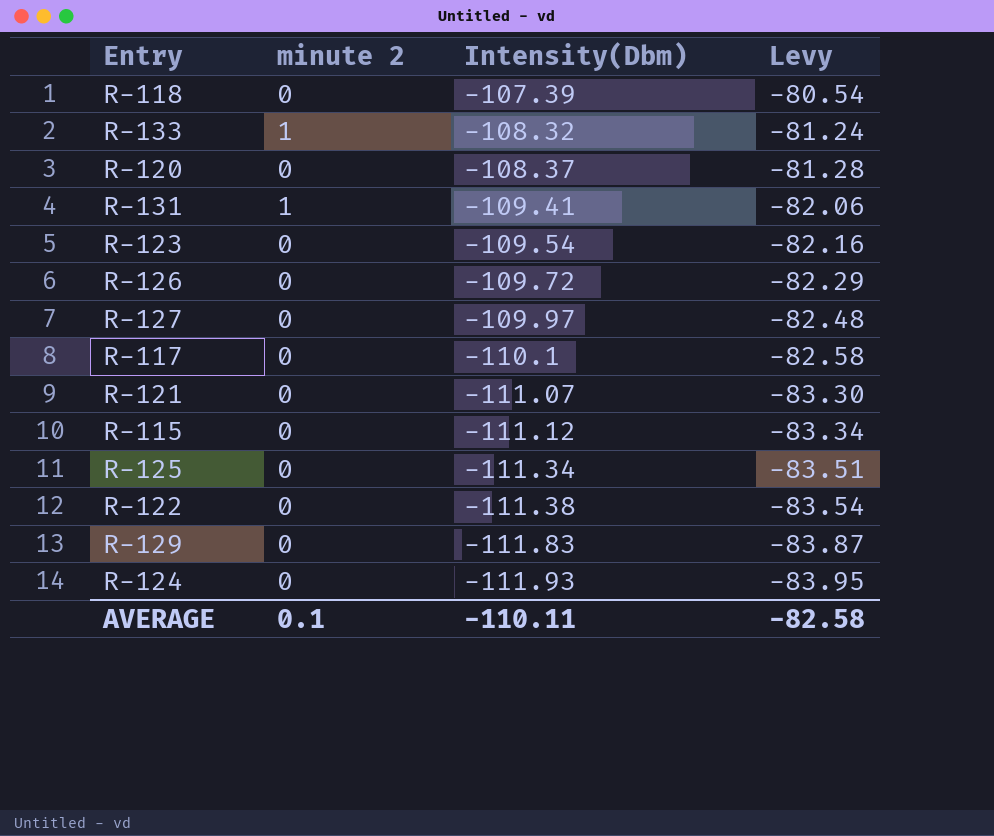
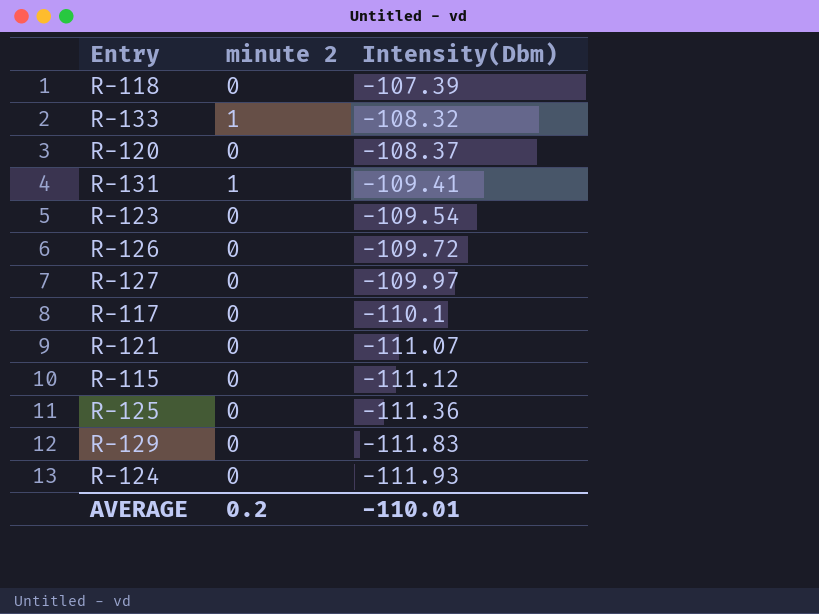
column Levy | formula: [Intensity(Dbm)] * 0.75 -> none
row R-122: 0 | -111.38 | -83.54 -> none
R-125 | Intensity(Dbm): -111.34 -> -111.36
AVERAGE | minute 2: 0.1 -> 0.2
AVERAGE | Intensity(Dbm): -110.11 -> -110.01

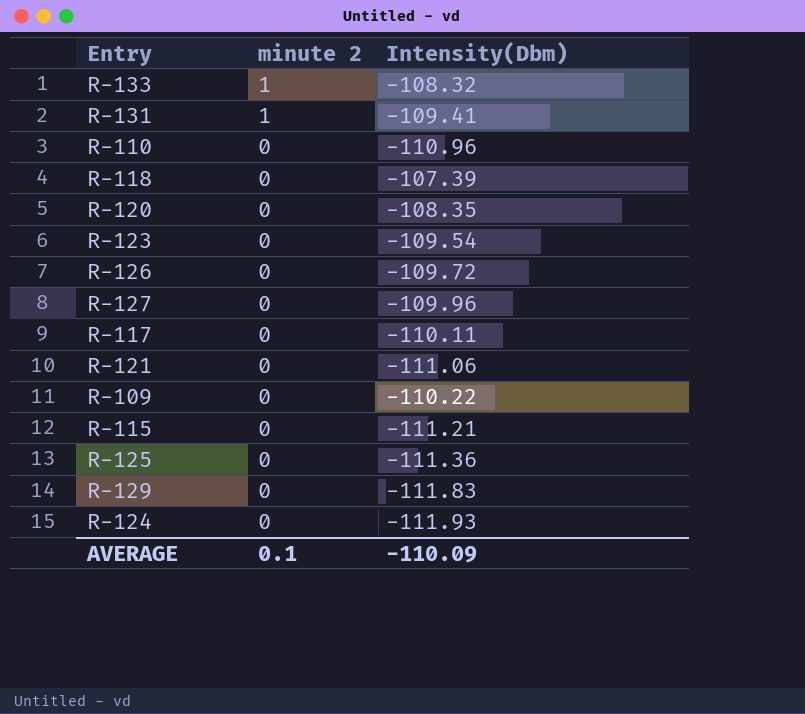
row order: Intensity(Dbm) descending -> minute 2 descending
row R-110: none -> 0 | -110.96
R-120 | Intensity(Dbm): -108.37 -> -108.35
R-127 | Intensity(Dbm): -109.97 -> -109.96
R-117 | Intensity(Dbm): -110.1 -> -110.11
R-121 | Intensity(Dbm): -111.07 -> -111.06
row R-109: none -> 0 | -110.22
R-115 | Intensity(Dbm): -111.12 -> -111.21
AVERAGE | minute 2: 0.2 -> 0.1
AVERAGE | Intensity(Dbm): -110.01 -> -110.09

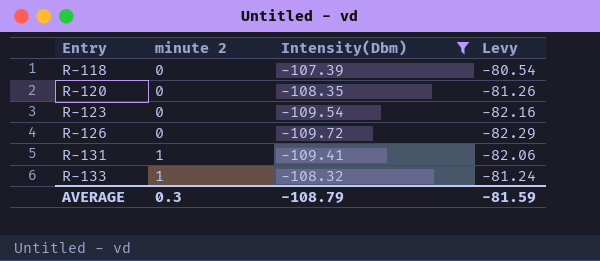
filter: none -> Intensity(Dbm) >= -109.72
row order: minute 2 descending -> Entry ascending
column Levy | formula: none -> [Intensity(Dbm)] * 0.75
AVERAGE | minute 2: 0.1 -> 0.3
AVERAGE | Intensity(Dbm): -110.09 -> -108.79

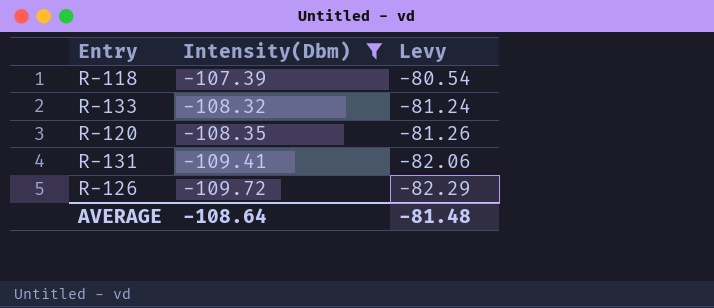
row order: Entry ascending -> Intensity(Dbm) descending
column minute 2 | position: 2 -> none
row R-123: 0 | -109.54 | -82.16 -> none
AVERAGE | Intensity(Dbm): -108.79 -> -108.64
AVERAGE | Levy: -81.59 -> -81.48

